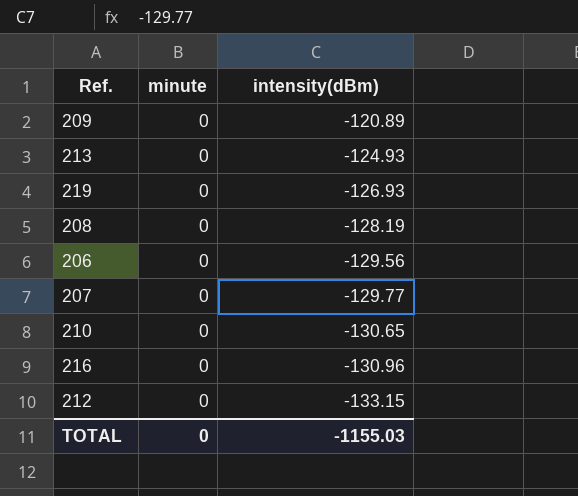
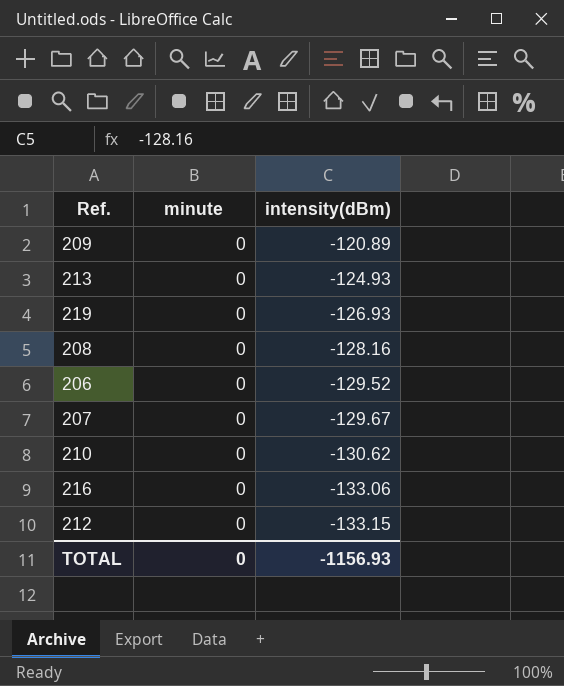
208 | intensity(dBm): -128.19 -> -128.16
206 | intensity(dBm): -129.56 -> -129.52
207 | intensity(dBm): -129.77 -> -129.67
210 | intensity(dBm): -130.65 -> -130.62
216 | intensity(dBm): -130.96 -> -133.06
TOTAL | intensity(dBm): -1155.03 -> -1156.93

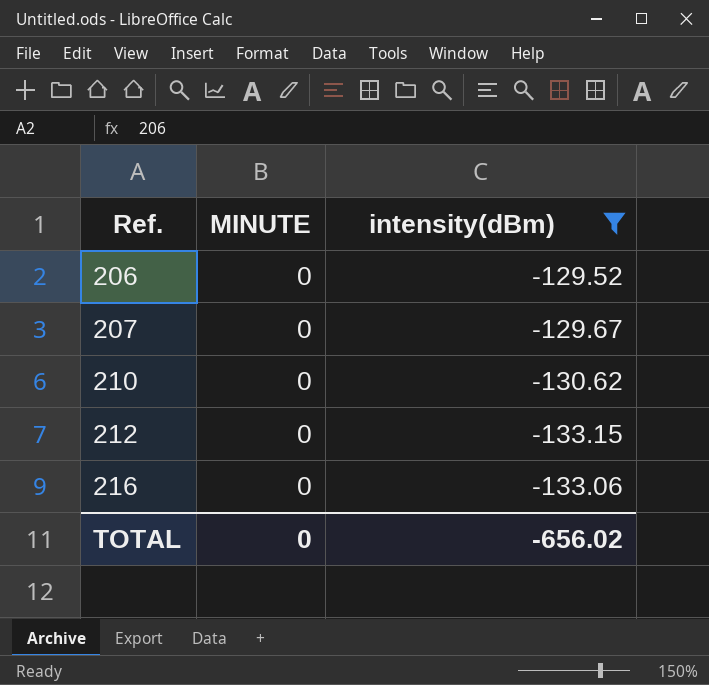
filter: none -> intensity(dBm) <= -129.52
row order: intensity(dBm) descending -> Ref. ascending
column name: minute -> MINUTE
TOTAL | intensity(dBm): -1156.93 -> -656.02

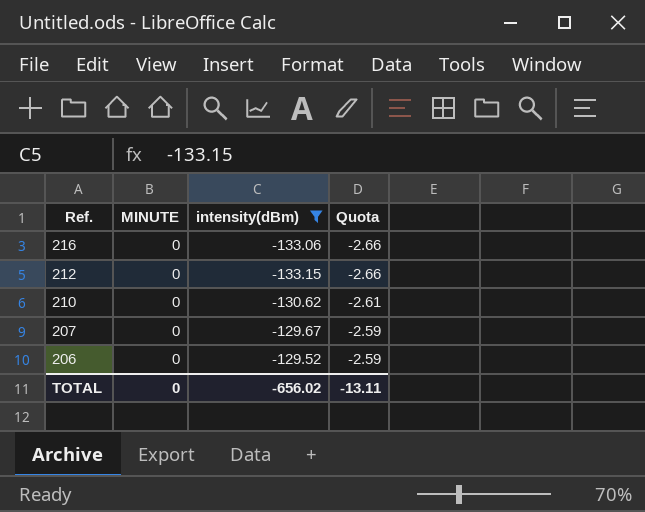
row order: Ref. ascending -> Ref. descending
column Quota | formula: none -> [intensity(dBm)] * 0.02

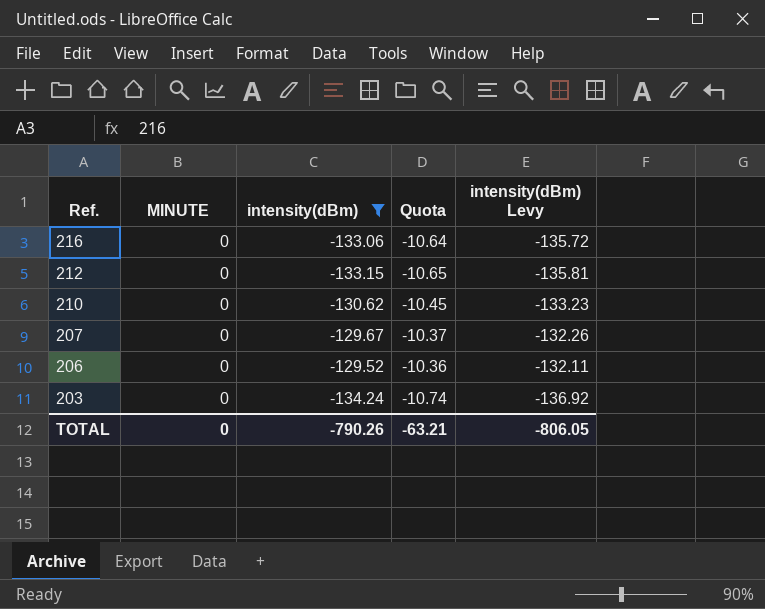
column Quota | formula: [intensity(dBm)] * 0.02 -> [intensity(dBm)] * 0.08
column intensity(dBm) Levy | formula: none -> [intensity(dBm)] * 1.02
row 203: none -> 0 | -134.24 | -10.74 | -136.92
TOTAL | intensity(dBm): -656.02 -> -790.26
TOTAL | Quota: -13.11 -> -63.21

